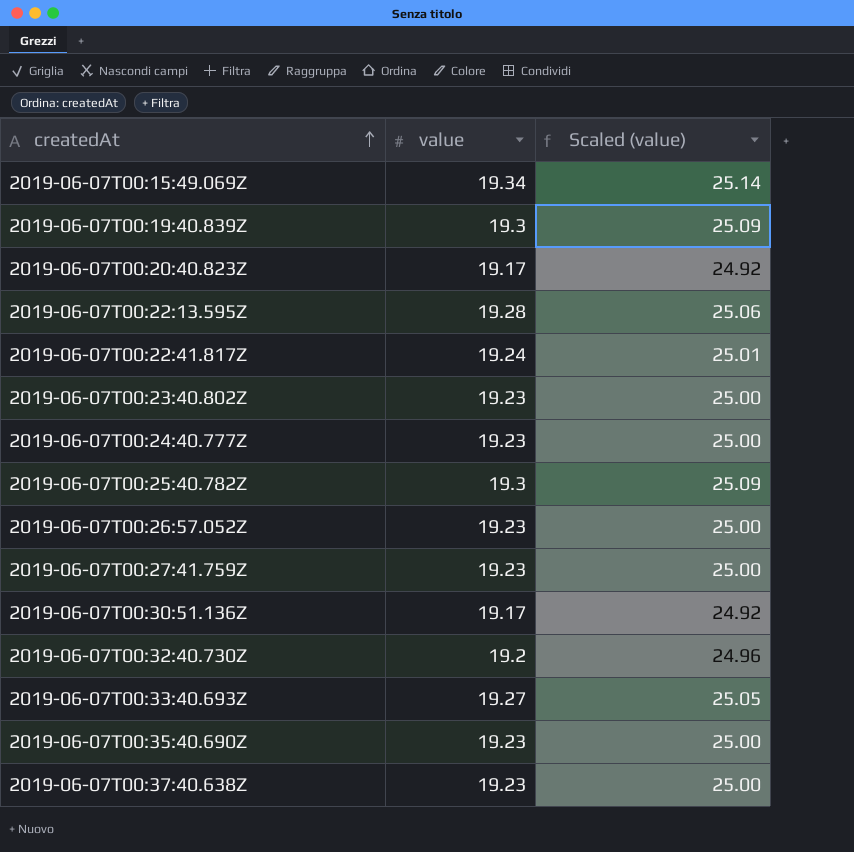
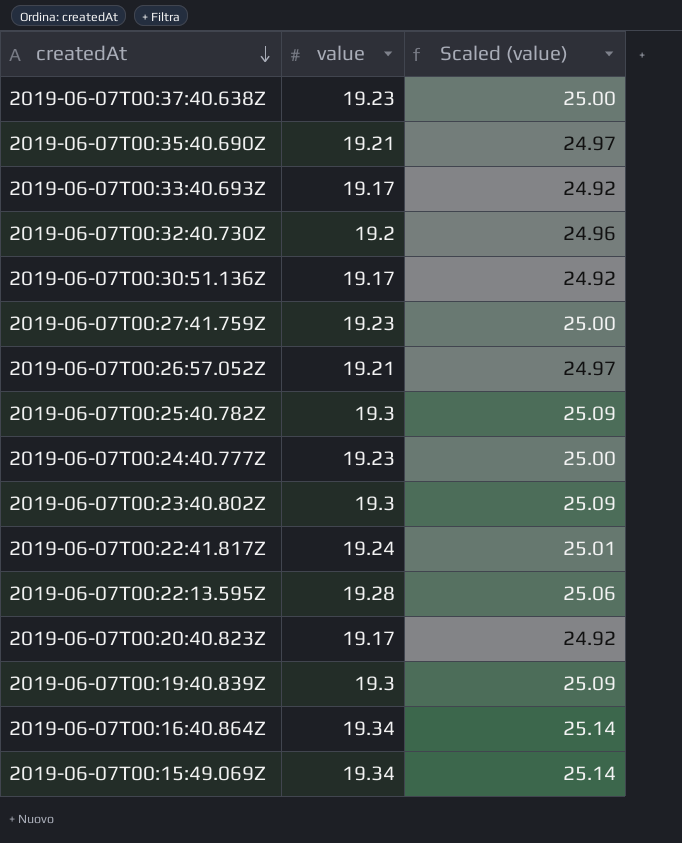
row order: createdAt ascending -> createdAt descending
2019-06-07T00:35:40.690Z | value: 19.23 -> 19.21
2019-06-07T00:35:40.690Z | Scaled (value): 25.00 -> 24.97
2019-06-07T00:33:40.693Z | value: 19.27 -> 19.17
2019-06-07T00:33:40.693Z | Scaled (value): 25.05 -> 24.92
2019-06-07T00:26:57.052Z | value: 19.23 -> 19.21
2019-06-07T00:26:57.052Z | Scaled (value): 25.00 -> 24.97
2019-06-07T00:23:40.802Z | value: 19.23 -> 19.3
2019-06-07T00:23:40.802Z | Scaled (value): 25.00 -> 25.09
row 2019-06-07T00:16:40.864Z: none -> 19.34 | 25.14

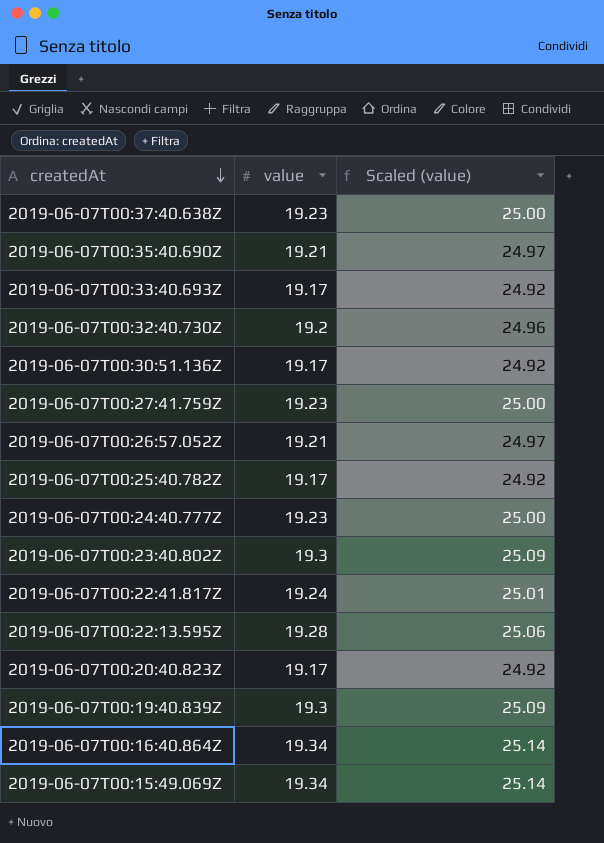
2019-06-07T00:25:40.782Z | value: 19.3 -> 19.17
2019-06-07T00:25:40.782Z | Scaled (value): 25.09 -> 24.92

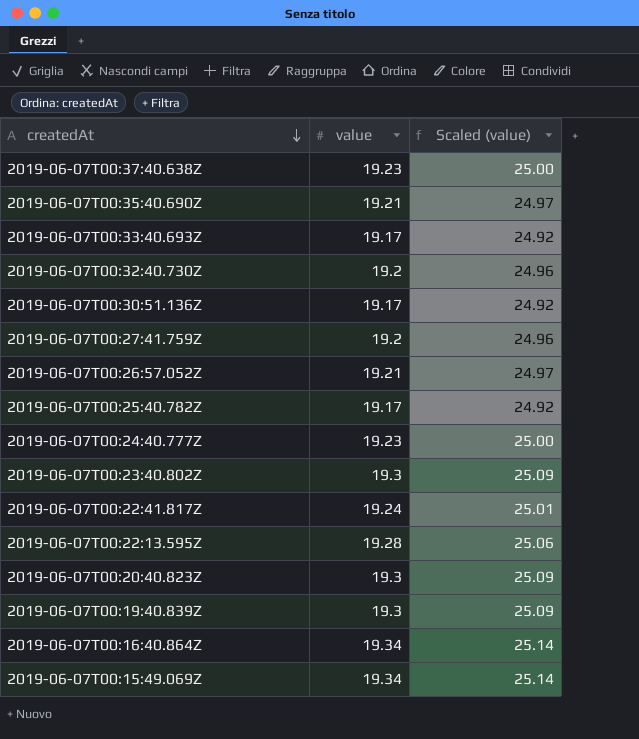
2019-06-07T00:27:41.759Z | value: 19.23 -> 19.2
2019-06-07T00:27:41.759Z | Scaled (value): 25.00 -> 24.96
2019-06-07T00:20:40.823Z | value: 19.17 -> 19.3
2019-06-07T00:20:40.823Z | Scaled (value): 24.92 -> 25.09

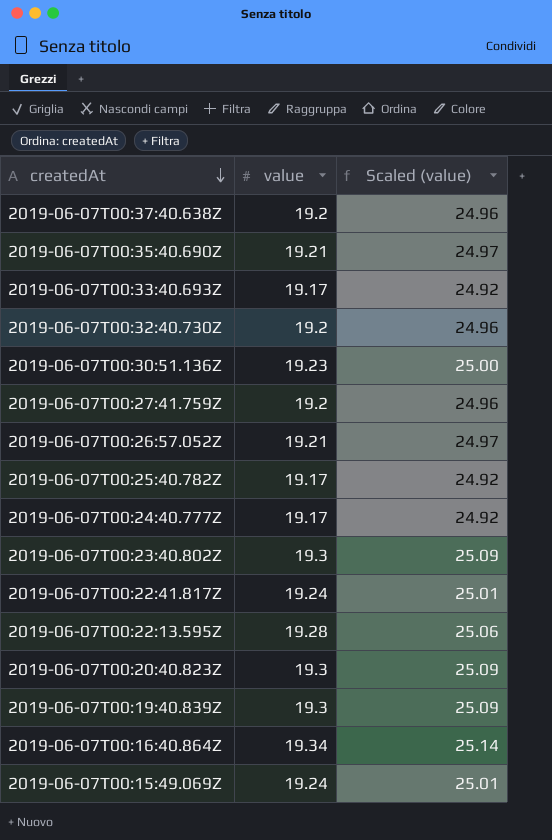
2019-06-07T00:37:40.638Z | value: 19.23 -> 19.2
2019-06-07T00:37:40.638Z | Scaled (value): 25.00 -> 24.96
2019-06-07T00:30:51.136Z | value: 19.17 -> 19.23
2019-06-07T00:30:51.136Z | Scaled (value): 24.92 -> 25.00
2019-06-07T00:24:40.777Z | value: 19.23 -> 19.17
2019-06-07T00:24:40.777Z | Scaled (value): 25.00 -> 24.92
2019-06-07T00:15:49.069Z | value: 19.34 -> 19.24
2019-06-07T00:15:49.069Z | Scaled (value): 25.14 -> 25.01

